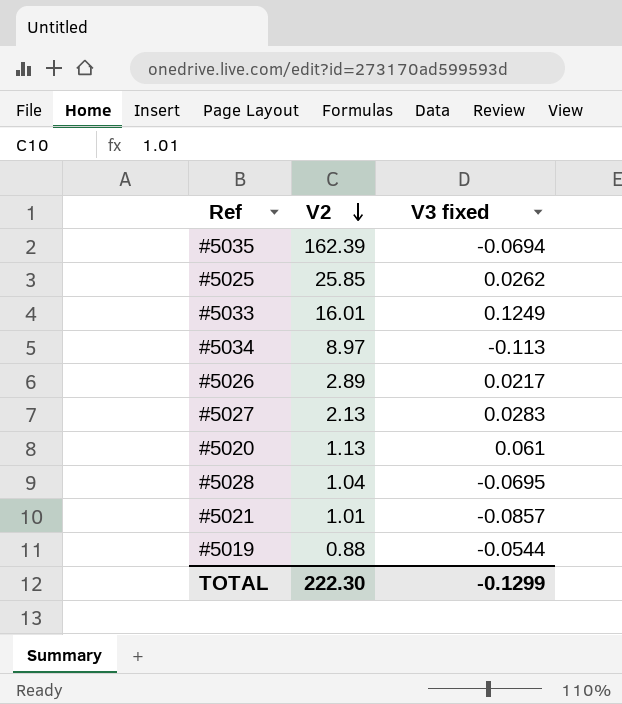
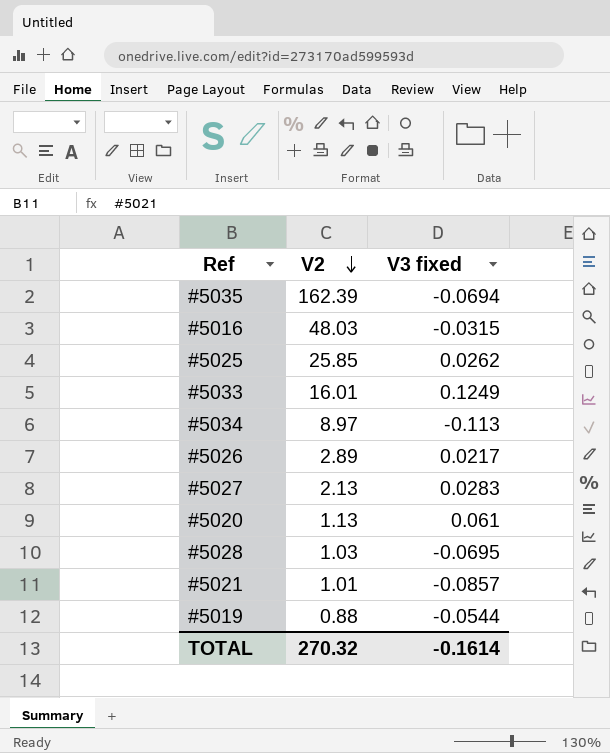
row #5016: none -> 48.03 | -0.0315
#5028 | V2: 1.04 -> 1.03
TOTAL | V2: 222.30 -> 270.32
TOTAL | V3 fixed: -0.1299 -> -0.1614

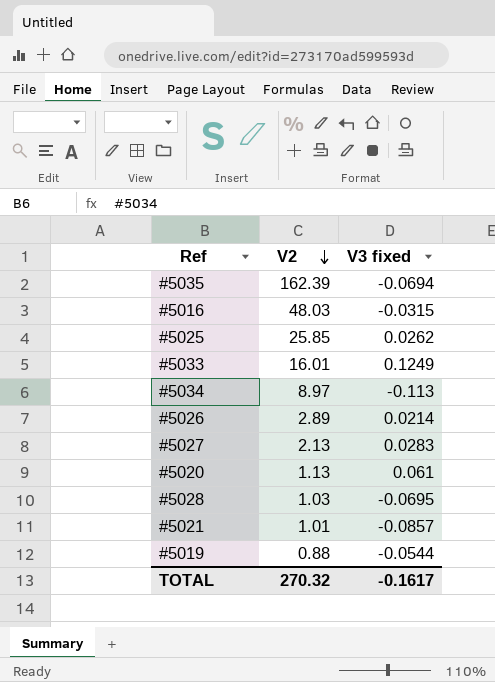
#5026 | V3 fixed: 0.0217 -> 0.0214
TOTAL | V3 fixed: -0.1614 -> -0.1617

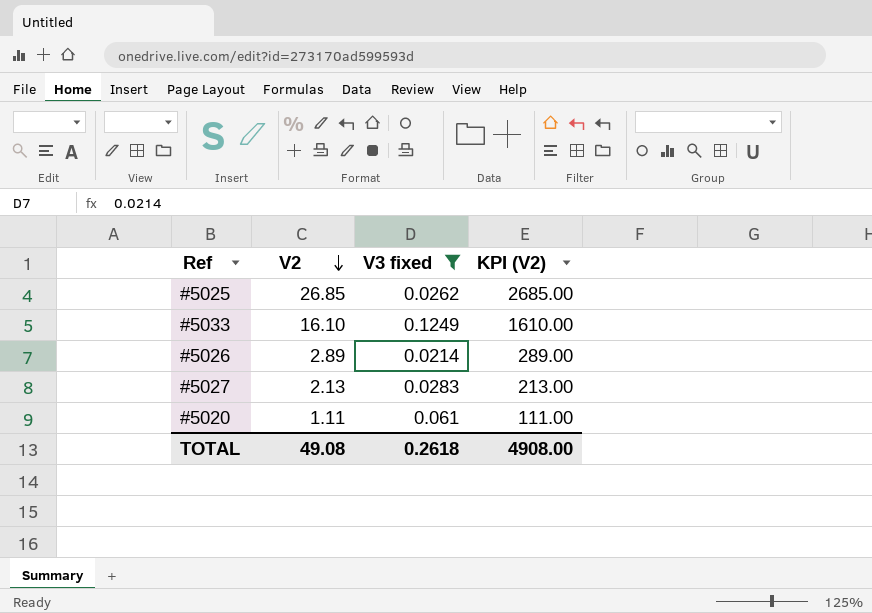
filter: none -> V3 fixed >= 0.0214
column KPI (V2) | formula: none -> [V2] * 100
#5025 | V2: 25.85 -> 26.85
#5033 | V2: 16.01 -> 16.10
#5020 | V2: 1.13 -> 1.11
TOTAL | V2: 270.32 -> 49.08
TOTAL | V3 fixed: -0.1617 -> 0.2618

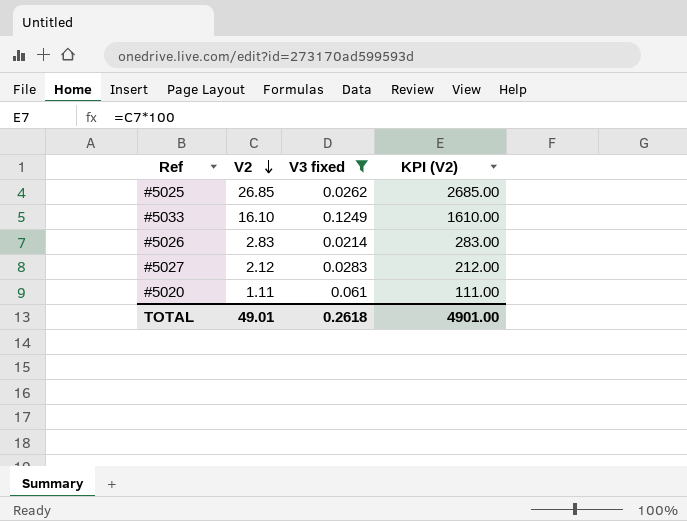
#5026 | V2: 2.89 -> 2.83
#5026 | KPI (V2): 289.00 -> 283.00
#5027 | V2: 2.13 -> 2.12
#5027 | KPI (V2): 213.00 -> 212.00
TOTAL | V2: 49.08 -> 49.01
TOTAL | KPI (V2): 4908.00 -> 4901.00

